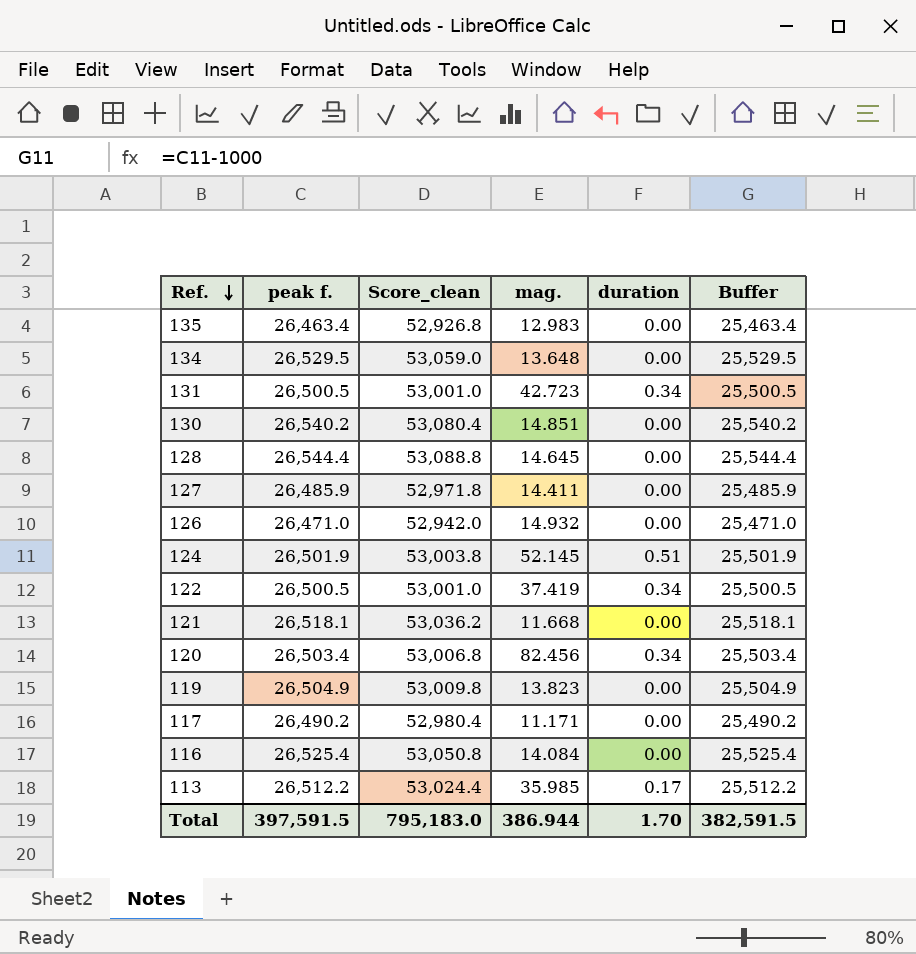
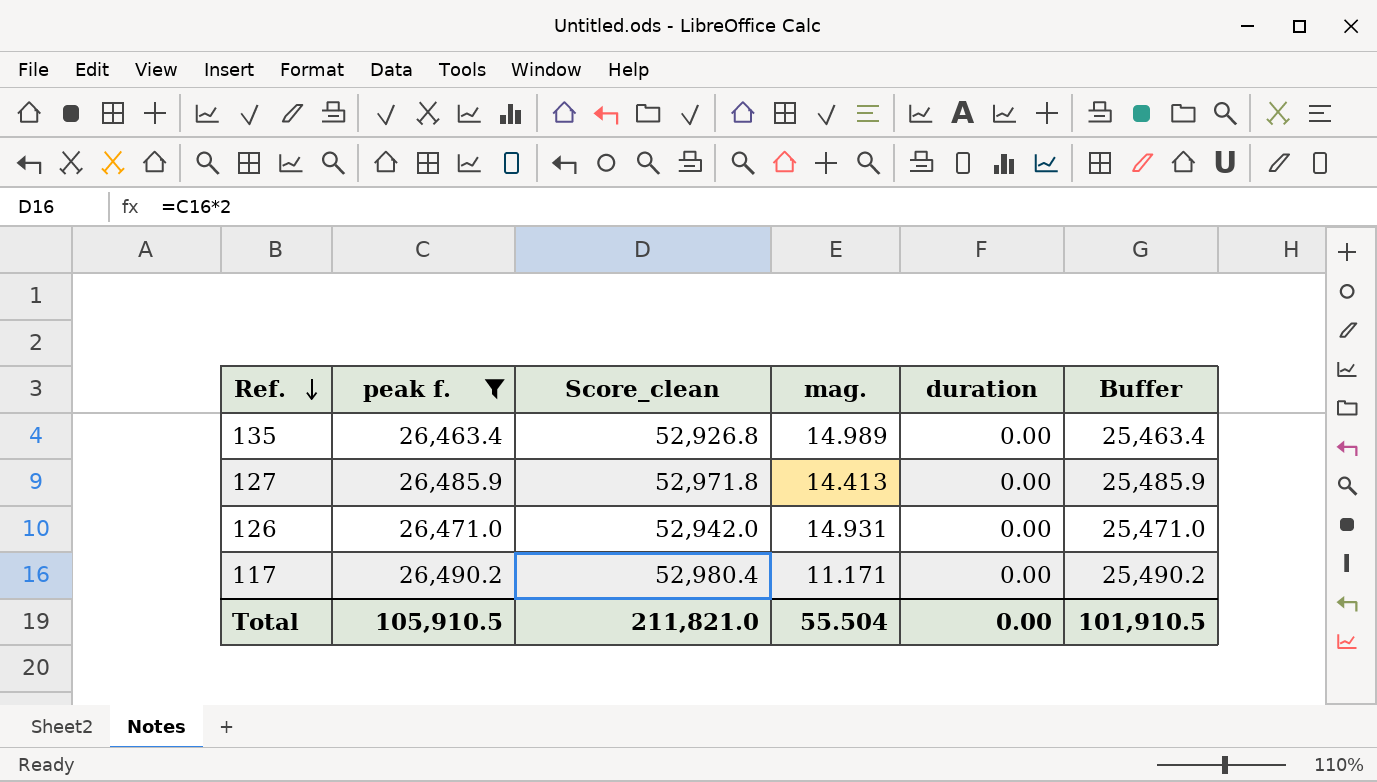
filter: none -> peak f. <= 26,490.2
135 | mag.: 12.983 -> 14.989
127 | mag.: 14.411 -> 14.413
126 | mag.: 14.932 -> 14.931
Total | peak f.: 397,591.5 -> 105,910.5
Total | Score_clean: 795,183.0 -> 211,821.0
Total | mag.: 386.944 -> 55.504
Total | duration: 1.70 -> 0.00
Total | Buffer: 382,591.5 -> 101,910.5

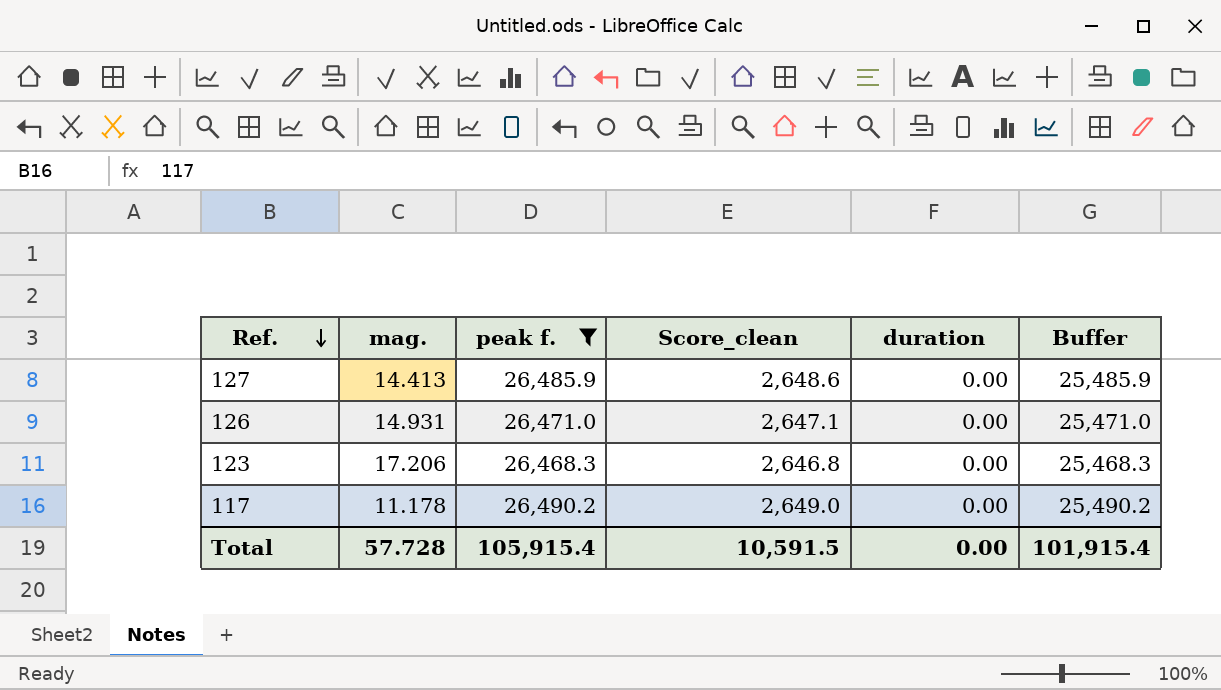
column mag. | position: 4 -> 2
column Score_clean | formula: [peak f.] * 2 -> [peak f.] * 0.1
row 135: 26,463.4 | 52,926.8 | 14.989 | 0.00 | 25,463.4 -> none
row 123: none -> 17.206 | 26,468.3 | 2,646.8 | 0.00 | 25,468.3
117 | mag.: 11.171 -> 11.178
Total | mag.: 55.504 -> 57.728
Total | peak f.: 105,910.5 -> 105,915.4
Total | Score_clean: 211,821.0 -> 10,591.5
Total | Buffer: 101,910.5 -> 101,915.4

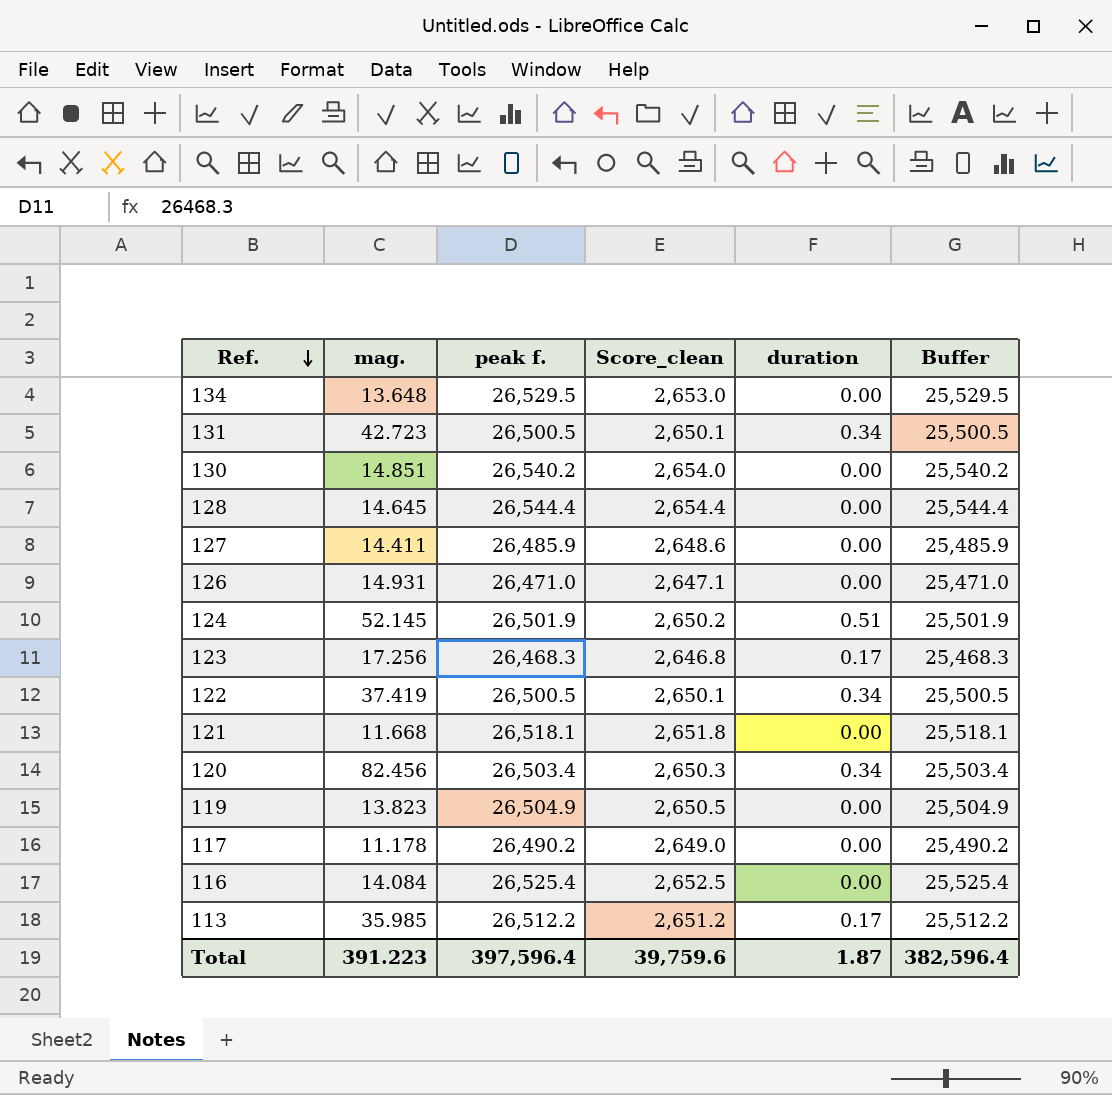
filter: peak f. <= 26,490.2 -> none
127 | mag.: 14.413 -> 14.411
123 | mag.: 17.206 -> 17.256
123 | duration: 0.00 -> 0.17
Total | mag.: 57.728 -> 391.223
Total | peak f.: 105,915.4 -> 397,596.4
Total | Score_clean: 10,591.5 -> 39,759.6
Total | duration: 0.00 -> 1.87
Total | Buffer: 101,915.4 -> 382,596.4

